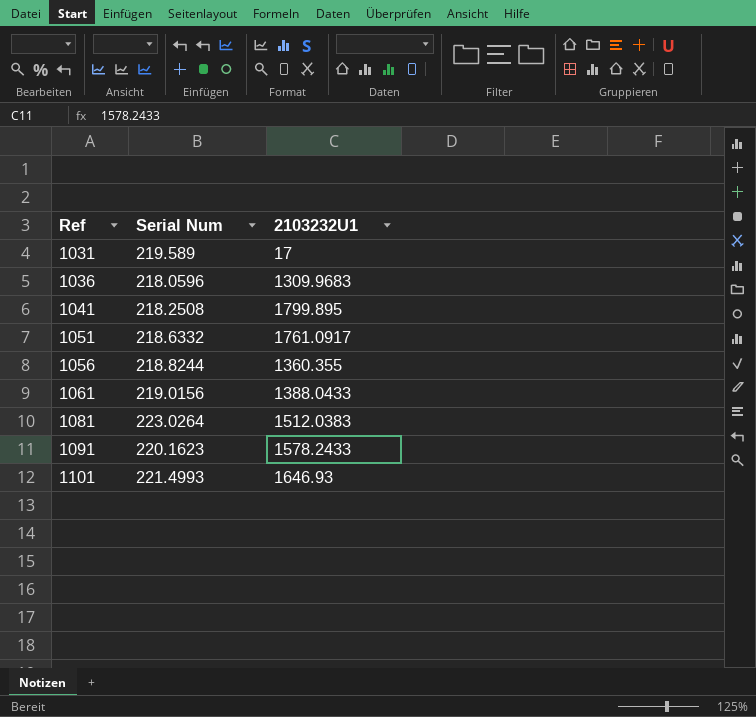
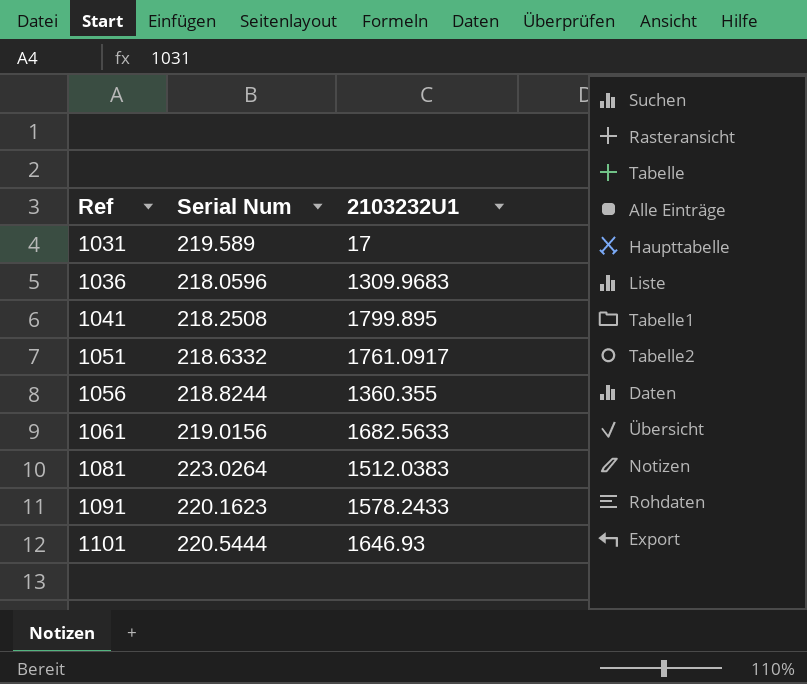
1061 | 2103232U1: 1388.0433 -> 1682.5633
1101 | Serial Num: 221.4993 -> 220.5444

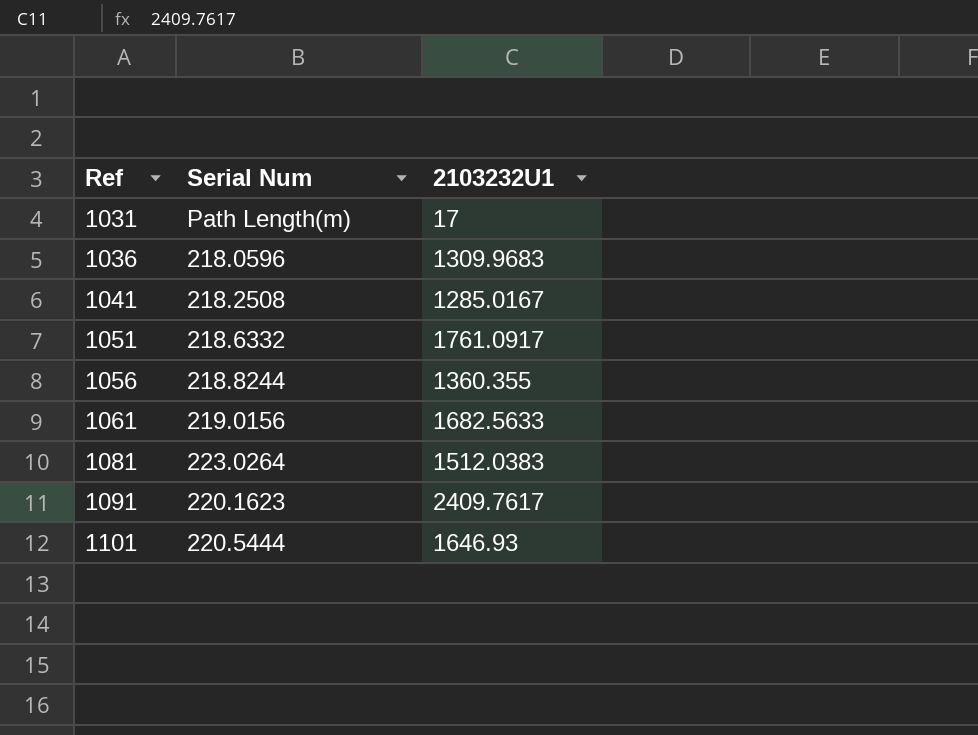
1031 | Serial Num: 219.589 -> Path Length(m)
1041 | 2103232U1: 1799.895 -> 1285.0167
1091 | 2103232U1: 1578.2433 -> 2409.7617

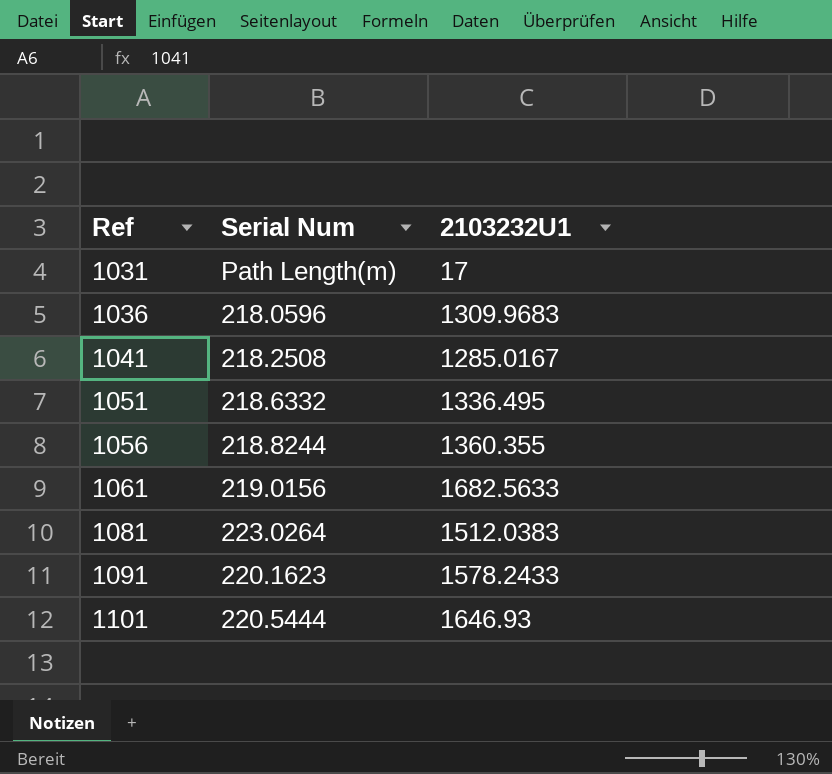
1051 | 2103232U1: 1761.0917 -> 1336.495
1091 | 2103232U1: 2409.7617 -> 1578.2433

